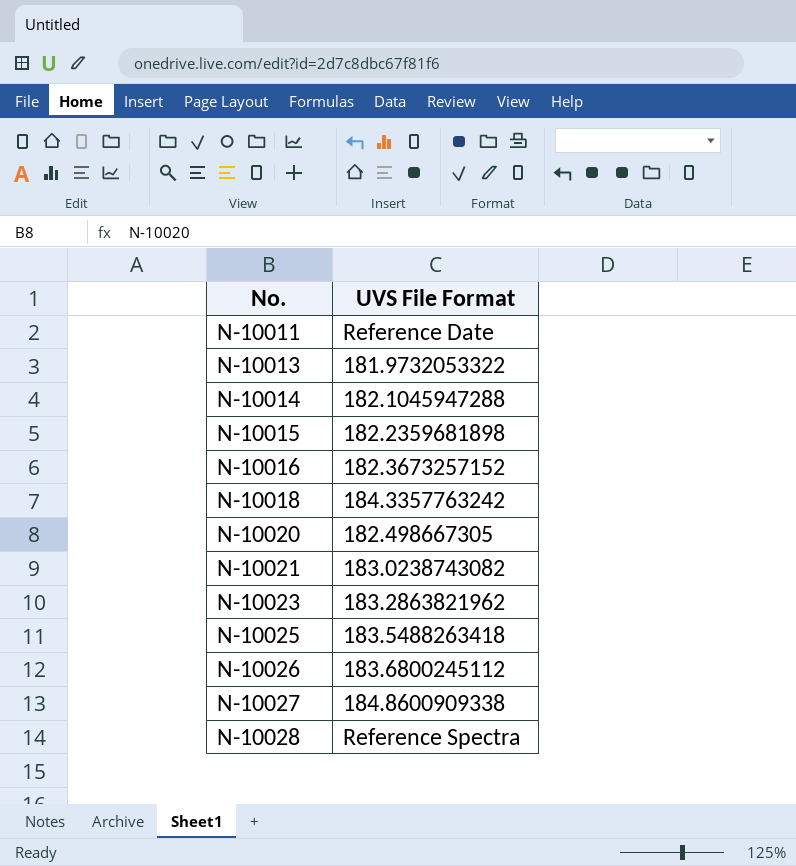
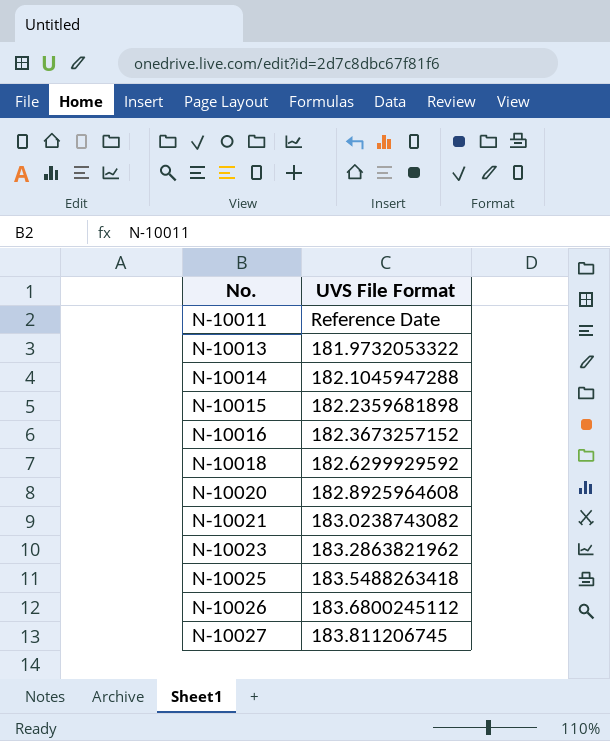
row N-10028: Reference Spectra -> none
N-10018 | UVS File Format: 184.3357763242 -> 182.6299929592
N-10020 | UVS File Format: 182.498667305 -> 182.8925964608
N-10027 | UVS File Format: 184.8600909338 -> 183.811206745

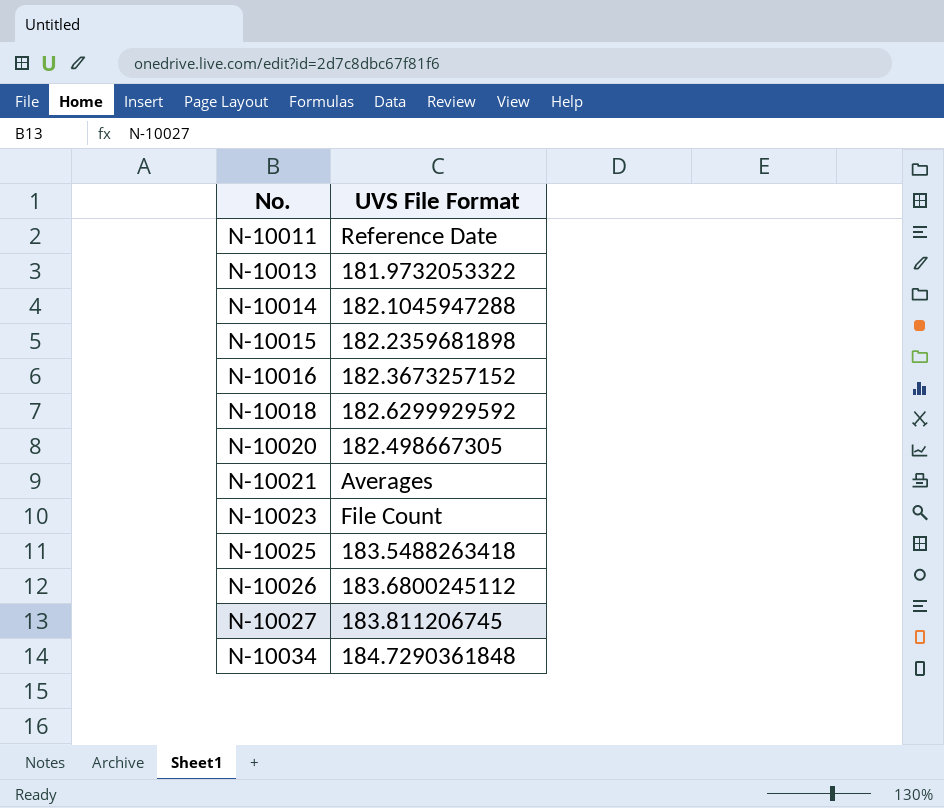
N-10020 | UVS File Format: 182.8925964608 -> 182.498667305
N-10021 | UVS File Format: 183.0238743082 -> Averages
N-10023 | UVS File Format: 183.2863821962 -> File Count
row N-10034: none -> 184.7290361848

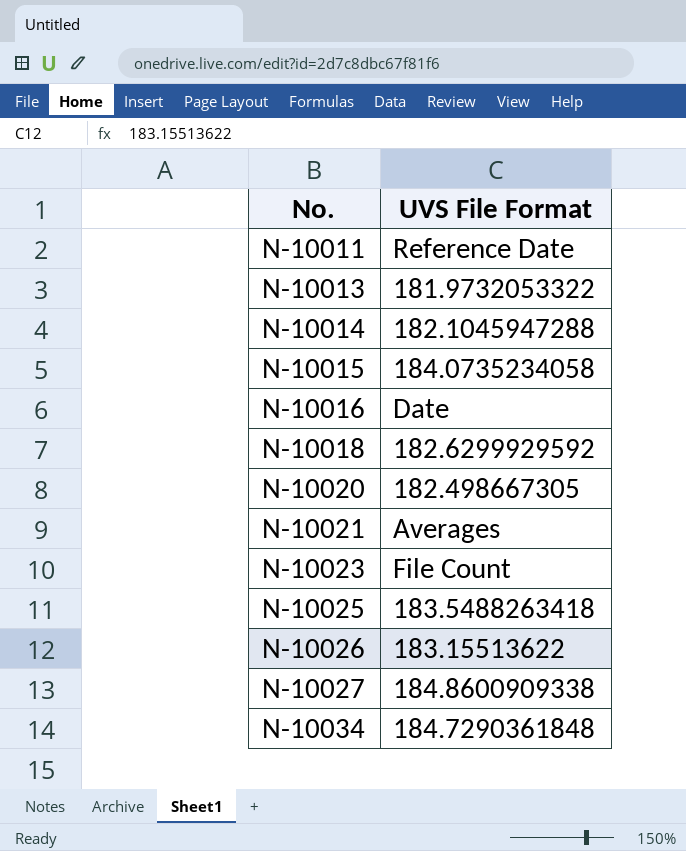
N-10015 | UVS File Format: 182.2359681898 -> 184.0735234058
N-10016 | UVS File Format: 182.3673257152 -> Date
N-10026 | UVS File Format: 183.6800245112 -> 183.15513622
N-10027 | UVS File Format: 183.811206745 -> 184.8600909338

